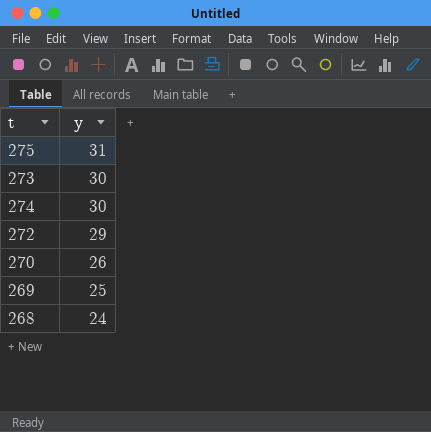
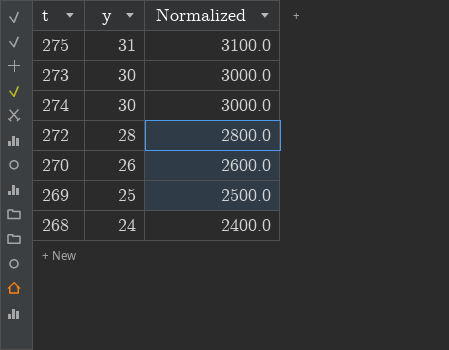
column Normalized | formula: none -> [y] * 100
272 | y: 29 -> 28

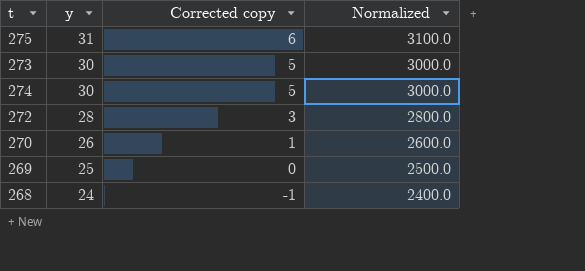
column Corrected copy | formula: none -> [y] - 25

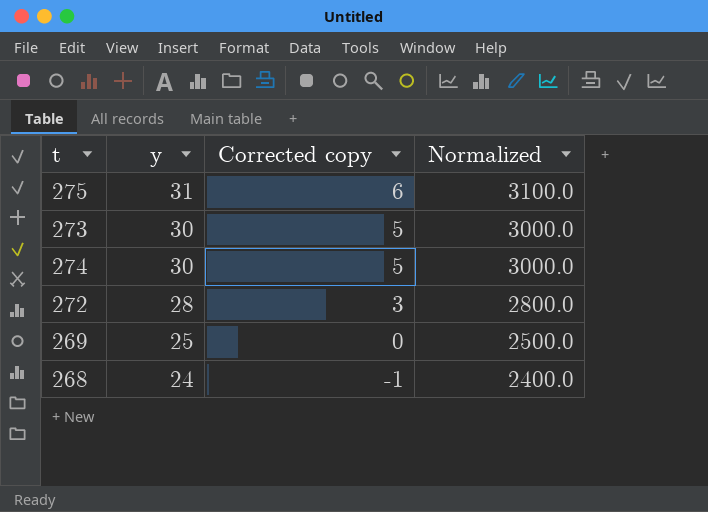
row 270: 26 | 1 | 2600.0 -> none

